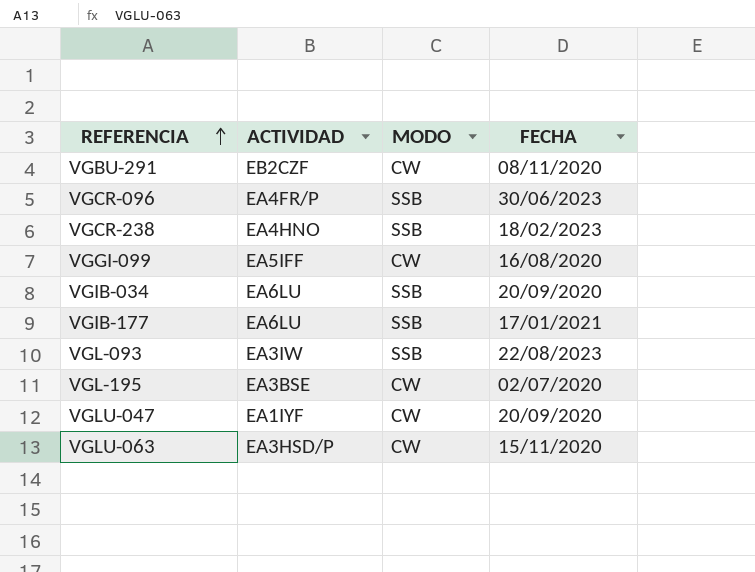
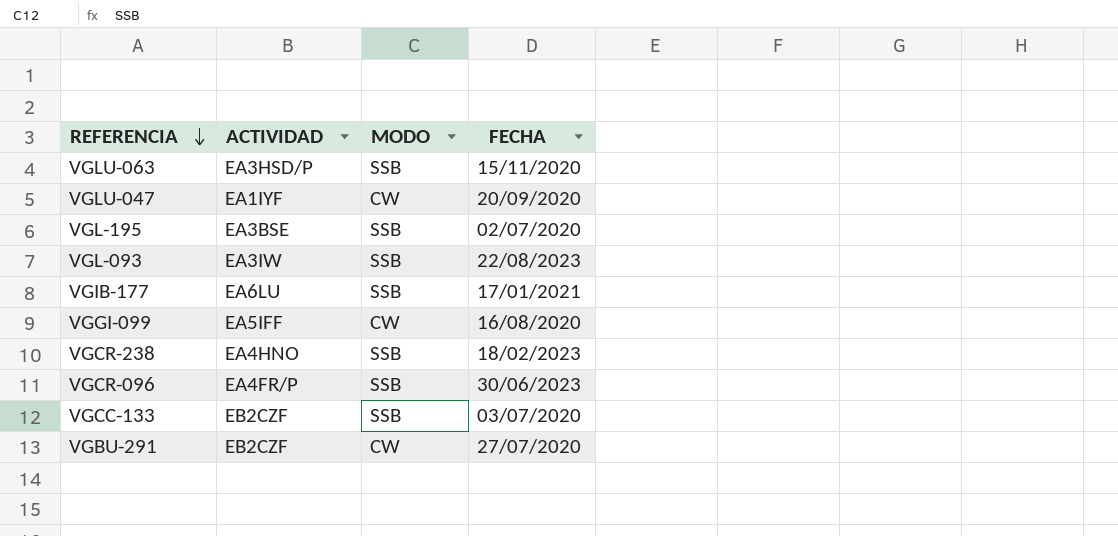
row order: REFERENCIA ascending -> REFERENCIA descending
row VGIB-034: EA6LU | SSB | 20/09/2020 -> none
VGLU-063 | MODO: CW -> SSB
VGL-195 | MODO: CW -> SSB
row VGCC-133: none -> EB2CZF | SSB | 03/07/2020
VGBU-291 | FECHA: 08/11/2020 -> 27/07/2020

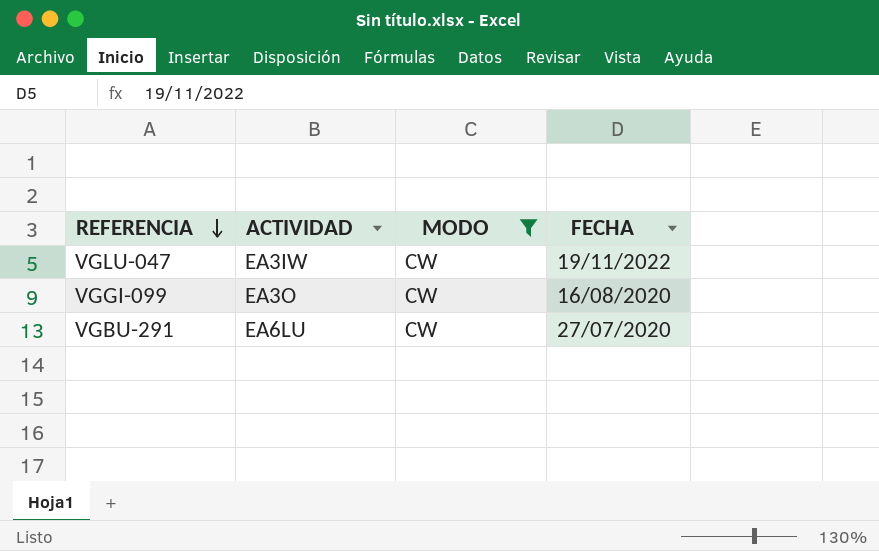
filter: none -> MODO = CW
VGLU-047 | ACTIVIDAD: EA1IYF -> EA3IW
VGLU-047 | FECHA: 20/09/2020 -> 19/11/2022
VGGI-099 | ACTIVIDAD: EA5IFF -> EA3O
VGBU-291 | ACTIVIDAD: EB2CZF -> EA6LU

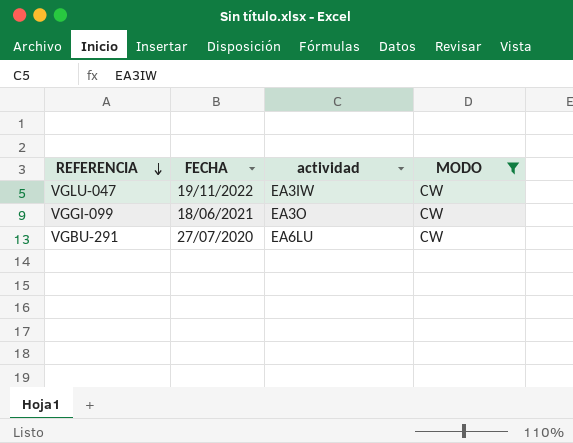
column FECHA | position: 4 -> 2
column name: ACTIVIDAD -> actividad
VGGI-099 | FECHA: 16/08/2020 -> 18/06/2021

